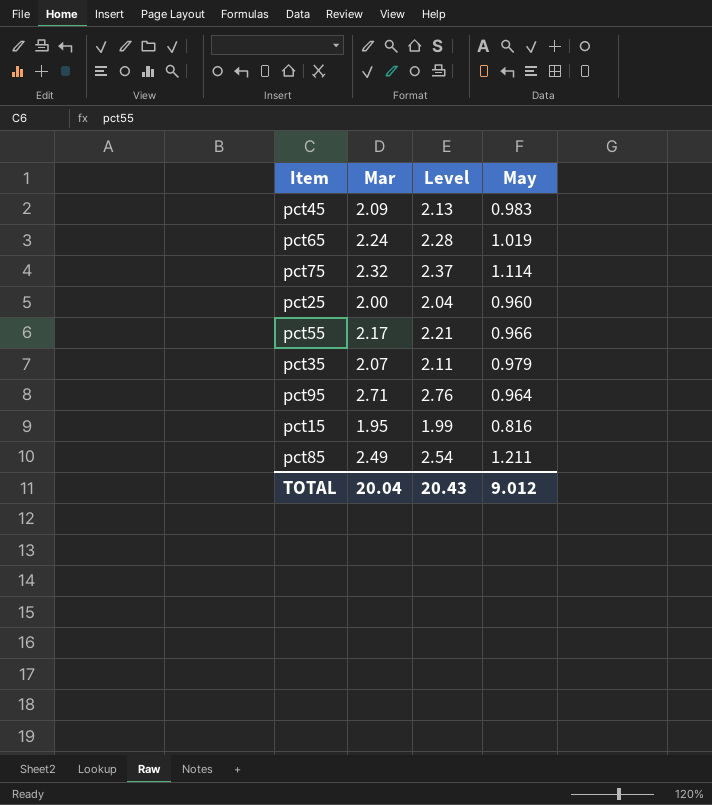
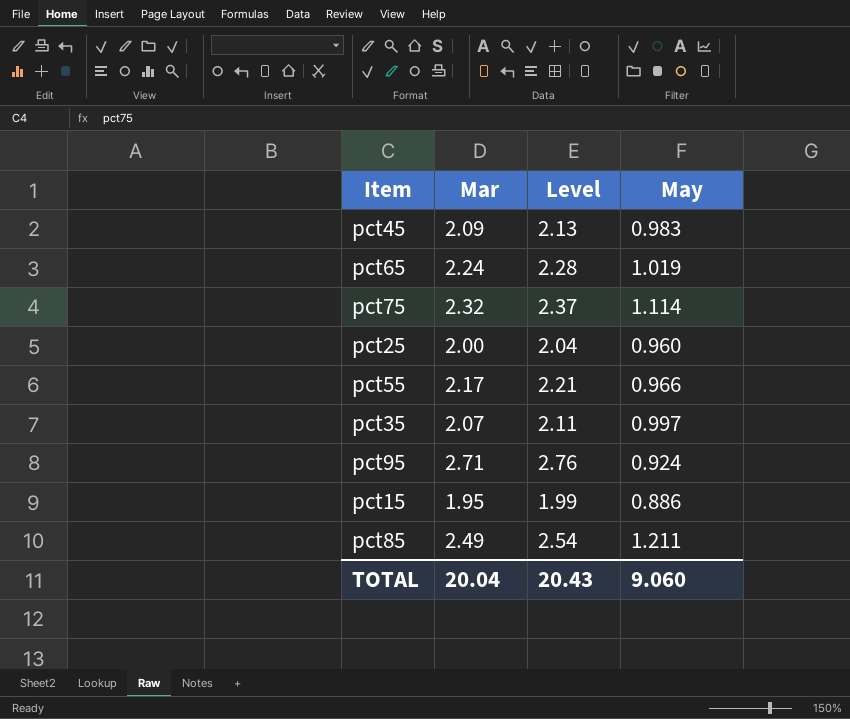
pct35 | May: 0.979 -> 0.997
pct95 | May: 0.964 -> 0.924
pct15 | May: 0.816 -> 0.886
TOTAL | May: 9.012 -> 9.060

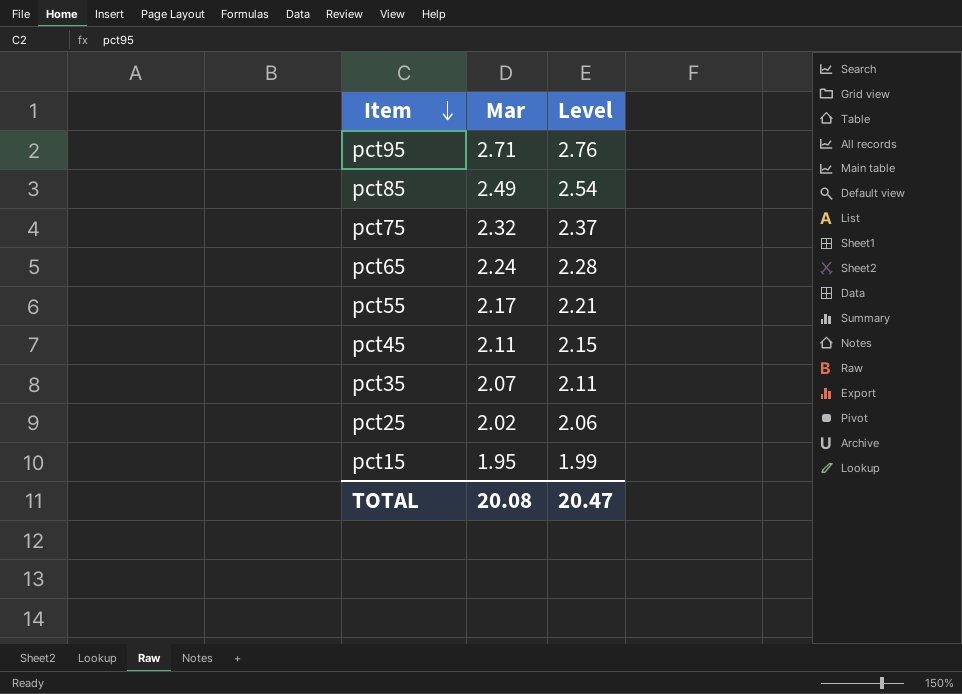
row order: none -> Item descending
column May | position: 4 -> none
pct45 | Mar: 2.09 -> 2.11
pct45 | Level: 2.13 -> 2.15
pct25 | Mar: 2.00 -> 2.02
pct25 | Level: 2.04 -> 2.06
TOTAL | Mar: 20.04 -> 20.08
TOTAL | Level: 20.43 -> 20.47

